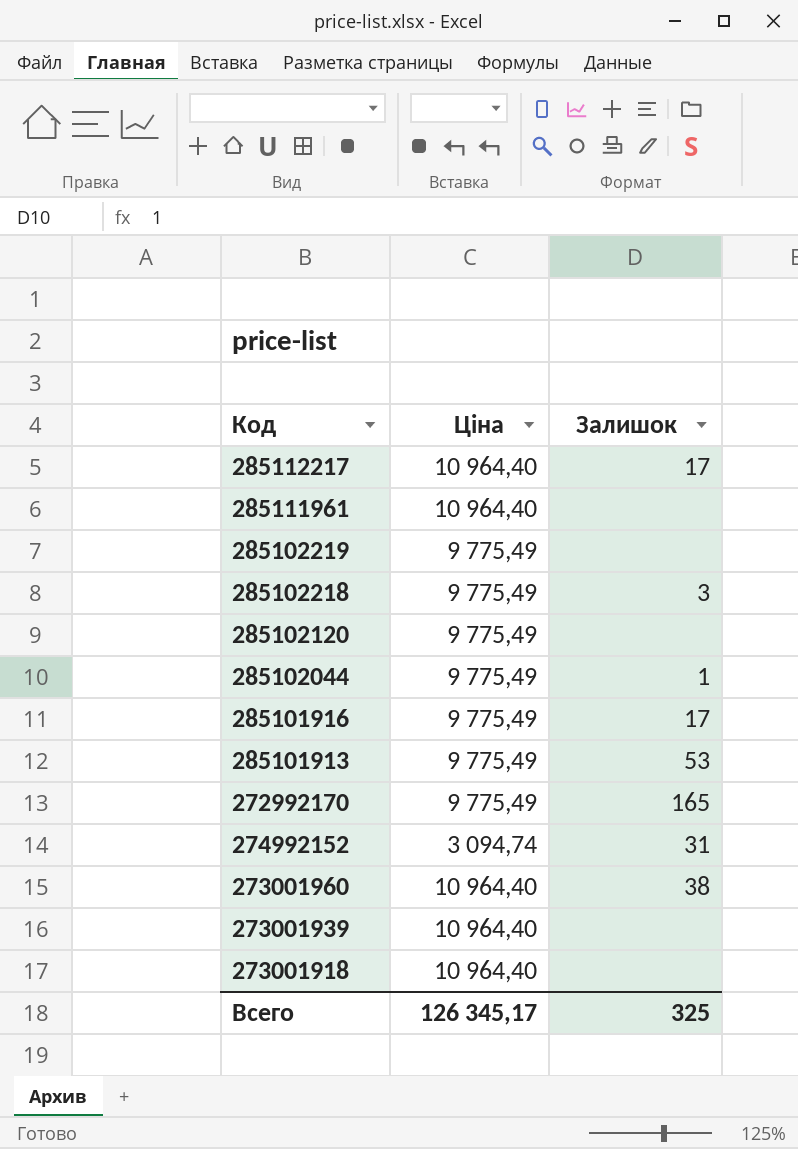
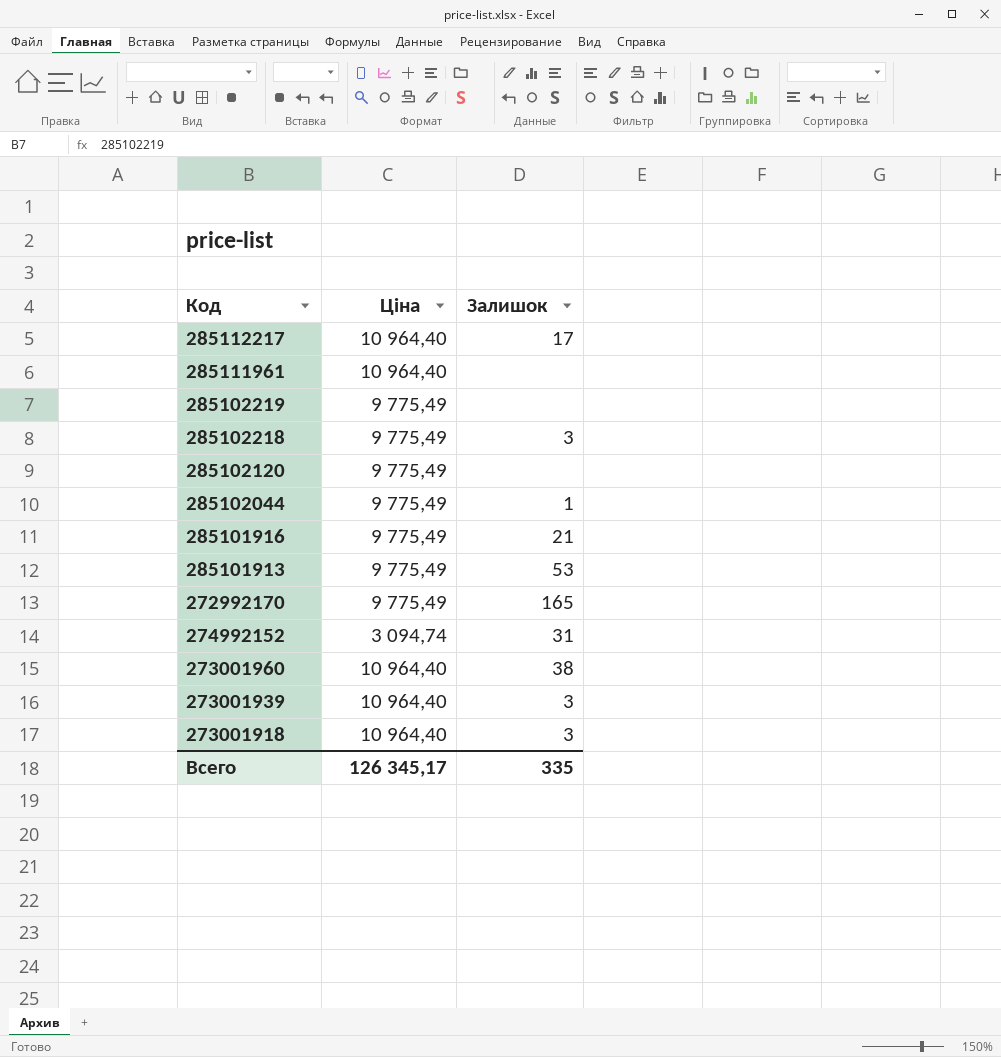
285101916 | Залишок: 17 -> 21
273001939 | Залишок: none -> 3
273001918 | Залишок: none -> 3
Всего | Залишок: 325 -> 335

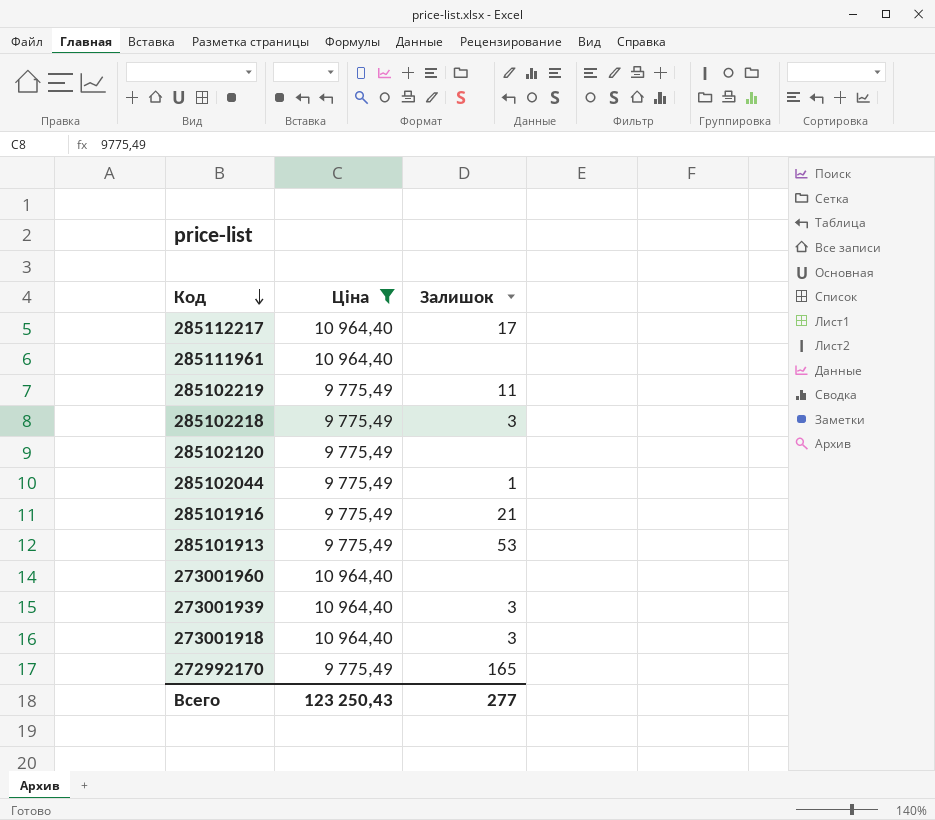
filter: none -> Ціна != 3 094,74
row order: none -> Код descending
285102219 | Залишок: none -> 11
273001960 | Залишок: 38 -> none
Всего | Ціна: 126 345,17 -> 123 250,43
Всего | Залишок: 335 -> 277

